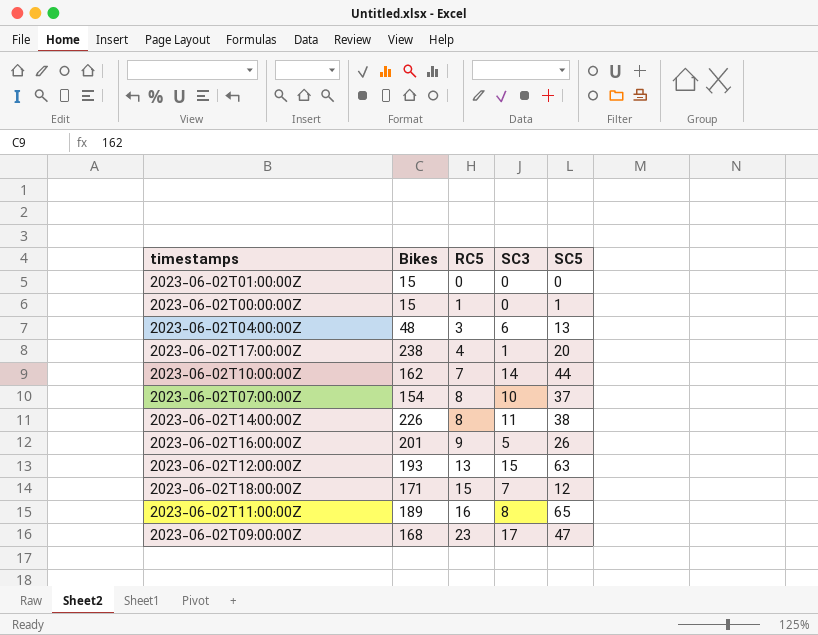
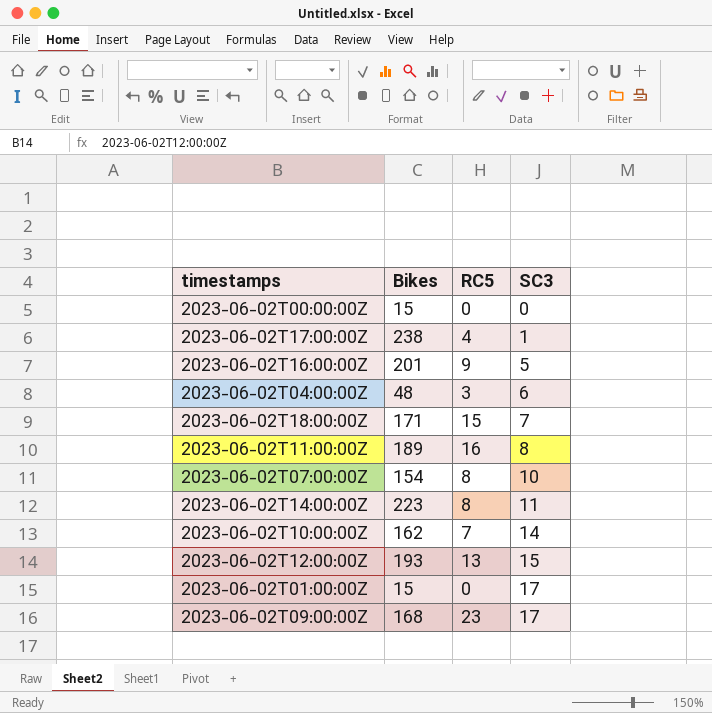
row order: RC5 ascending -> SC3 ascending
column SC5 | position: 5 -> none
2023-06-02T00:00:00Z | RC5: 1 -> 0
2023-06-02T14:00:00Z | Bikes: 226 -> 223
2023-06-02T01:00:00Z | SC3: 0 -> 17

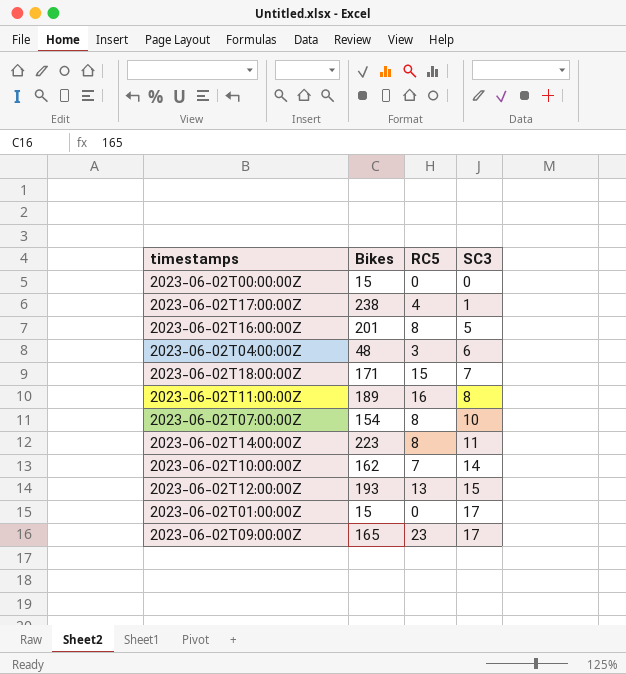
2023-06-02T16:00:00Z | RC5: 9 -> 8
2023-06-02T09:00:00Z | Bikes: 168 -> 165

